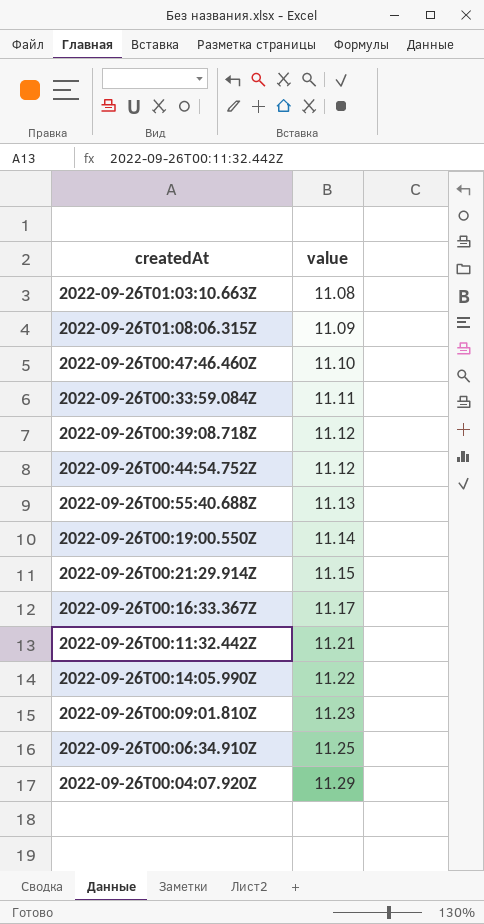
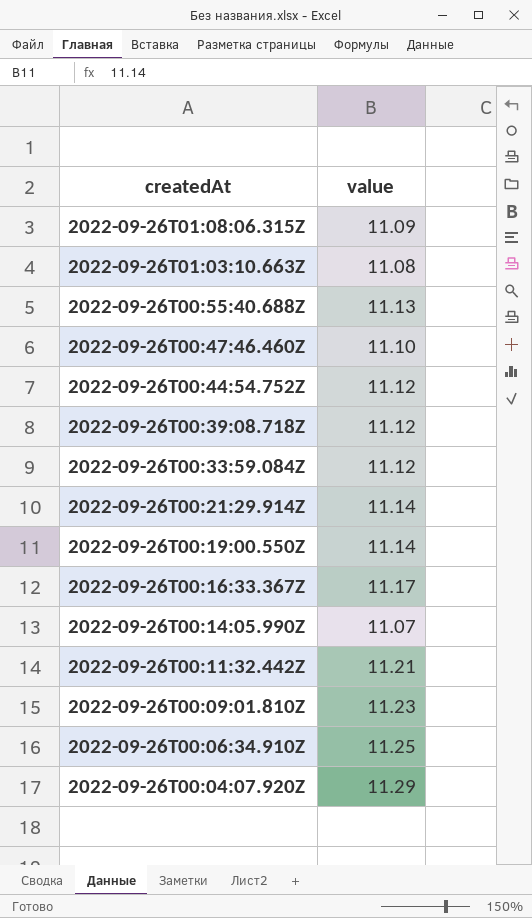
row order: value ascending -> createdAt descending
2022-09-26T00:33:59.084Z | value: 11.11 -> 11.12
2022-09-26T00:21:29.914Z | value: 11.15 -> 11.14
2022-09-26T00:14:05.990Z | value: 11.22 -> 11.07

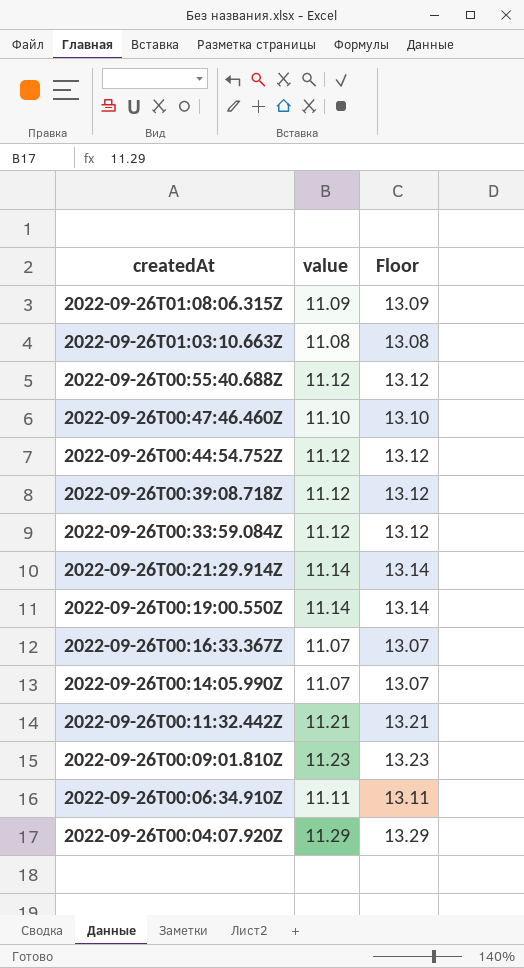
column Floor | formula: none -> [value] + 2
2022-09-26T00:55:40.688Z | value: 11.13 -> 11.12
2022-09-26T00:16:33.367Z | value: 11.17 -> 11.07
2022-09-26T00:06:34.910Z | value: 11.25 -> 11.11

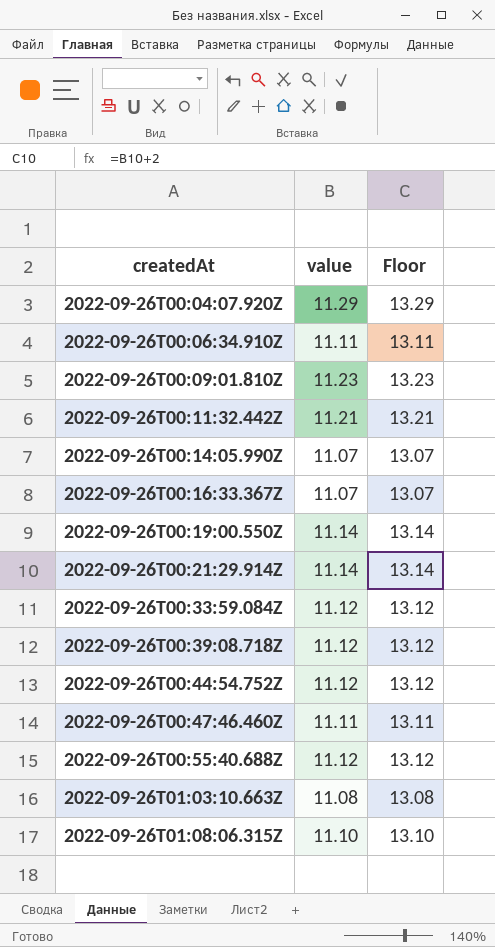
row order: createdAt descending -> createdAt ascending
2022-09-26T00:47:46.460Z | value: 11.10 -> 11.11
2022-09-26T00:47:46.460Z | Floor: 13.10 -> 13.11
2022-09-26T01:08:06.315Z | value: 11.09 -> 11.10
2022-09-26T01:08:06.315Z | Floor: 13.09 -> 13.10

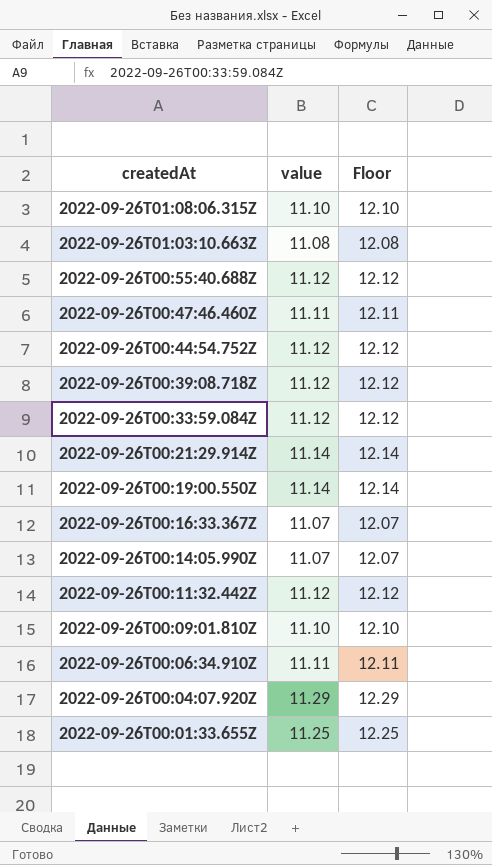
row order: createdAt ascending -> createdAt descending
column Floor | formula: [value] + 2 -> [value] + 1
2022-09-26T00:11:32.442Z | value: 11.21 -> 11.12
2022-09-26T00:09:01.810Z | value: 11.23 -> 11.10
row 2022-09-26T00:01:33.655Z: none -> 11.25 | 12.25

